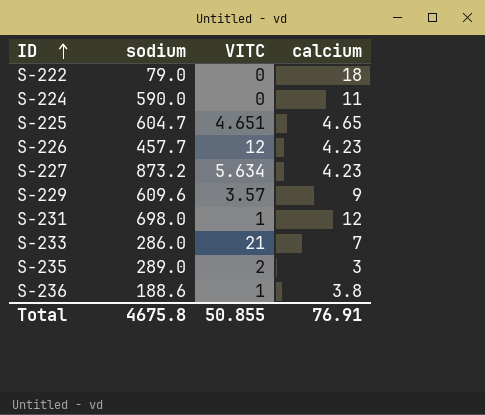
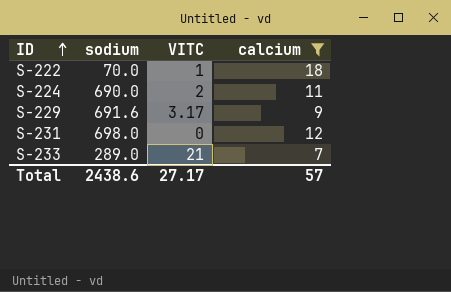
filter: none -> calcium >= 7
S-222 | sodium: 79.0 -> 70.0
S-222 | VITC: 0 -> 1
S-224 | sodium: 590.0 -> 690.0
S-224 | VITC: 0 -> 2
S-229 | sodium: 609.6 -> 691.6
S-229 | VITC: 3.57 -> 3.17
S-231 | VITC: 1 -> 0
S-233 | sodium: 286.0 -> 289.0
Total | sodium: 4675.8 -> 2438.6
Total | VITC: 50.855 -> 27.17
Total | calcium: 76.91 -> 57

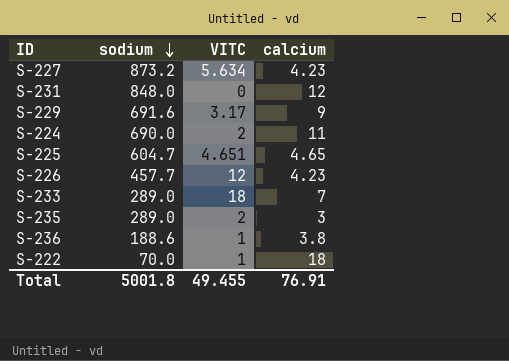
filter: calcium >= 7 -> none
row order: ID ascending -> sodium descending
S-231 | sodium: 698.0 -> 848.0
S-233 | VITC: 21 -> 18
Total | sodium: 2438.6 -> 5001.8
Total | VITC: 27.17 -> 49.455
Total | calcium: 57 -> 76.91

